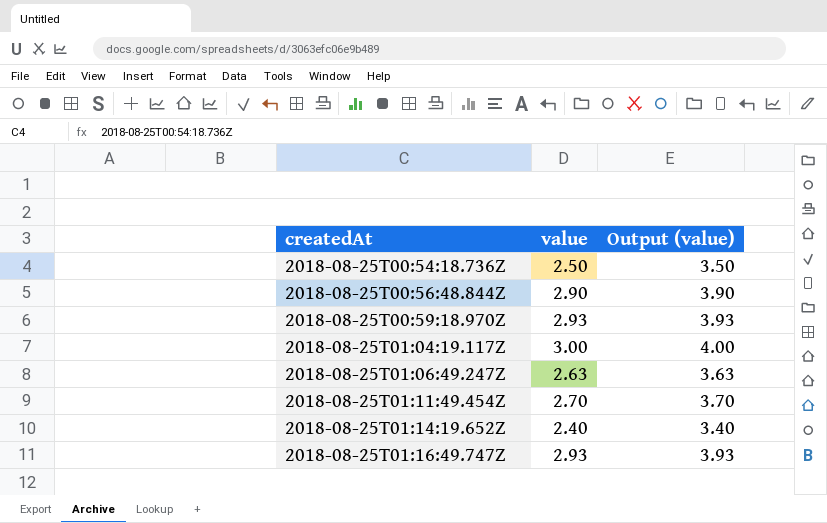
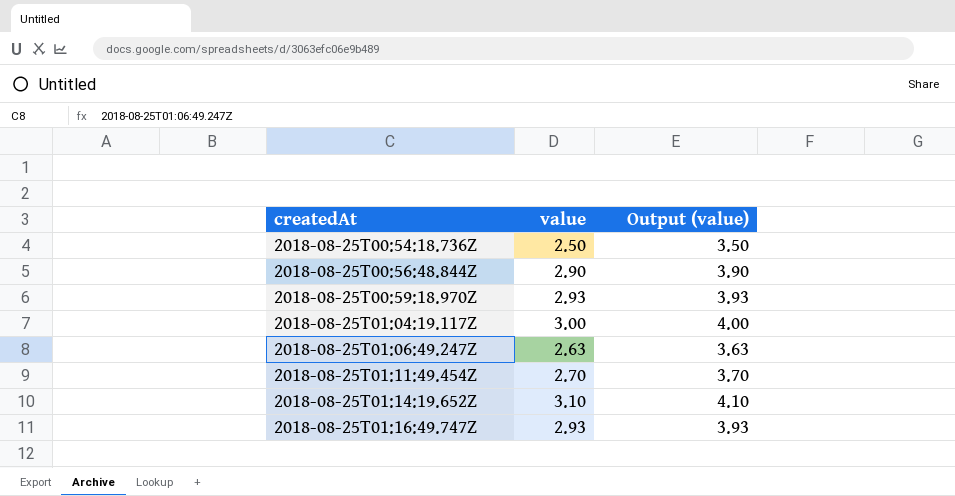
2018-08-25T01:14:19.652Z | value: 2.40 -> 3.10
2018-08-25T01:14:19.652Z | Output (value): 3.40 -> 4.10

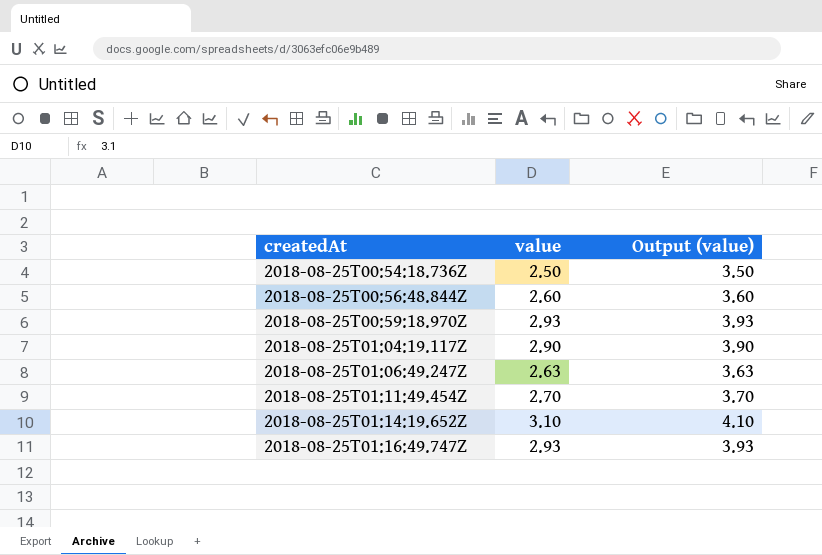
2018-08-25T00:56:48.844Z | value: 2.90 -> 2.60
2018-08-25T00:56:48.844Z | Output (value): 3.90 -> 3.60
2018-08-25T01:04:19.117Z | value: 3.00 -> 2.90
2018-08-25T01:04:19.117Z | Output (value): 4.00 -> 3.90

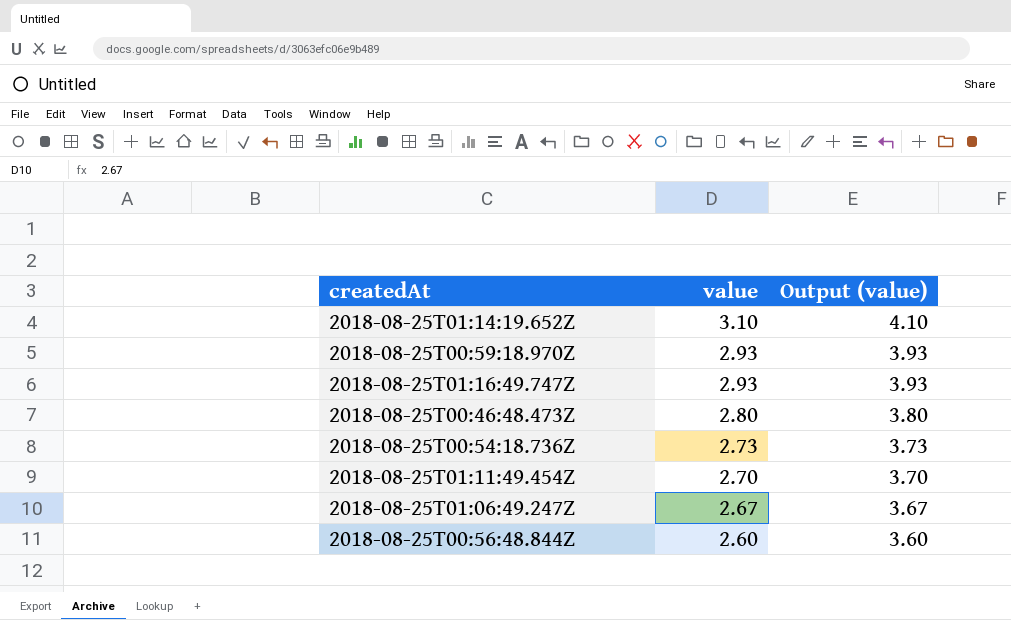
row order: createdAt ascending -> value descending
row 2018-08-25T01:04:19.117Z: 2.90 | 3.90 -> none
row 2018-08-25T00:46:48.473Z: none -> 2.80 | 3.80
2018-08-25T00:54:18.736Z | value: 2.50 -> 2.73
2018-08-25T00:54:18.736Z | Output (value): 3.50 -> 3.73
2018-08-25T01:06:49.247Z | value: 2.63 -> 2.67
2018-08-25T01:06:49.247Z | Output (value): 3.63 -> 3.67

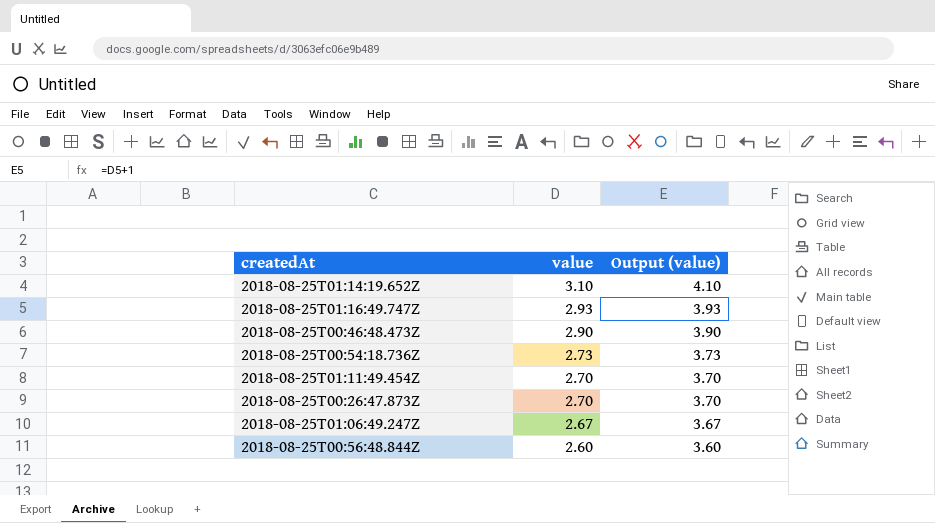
row 2018-08-25T00:59:18.970Z: 2.93 | 3.93 -> none
2018-08-25T00:46:48.473Z | value: 2.80 -> 2.90
2018-08-25T00:46:48.473Z | Output (value): 3.80 -> 3.90
row 2018-08-25T00:26:47.873Z: none -> 2.70 | 3.70

